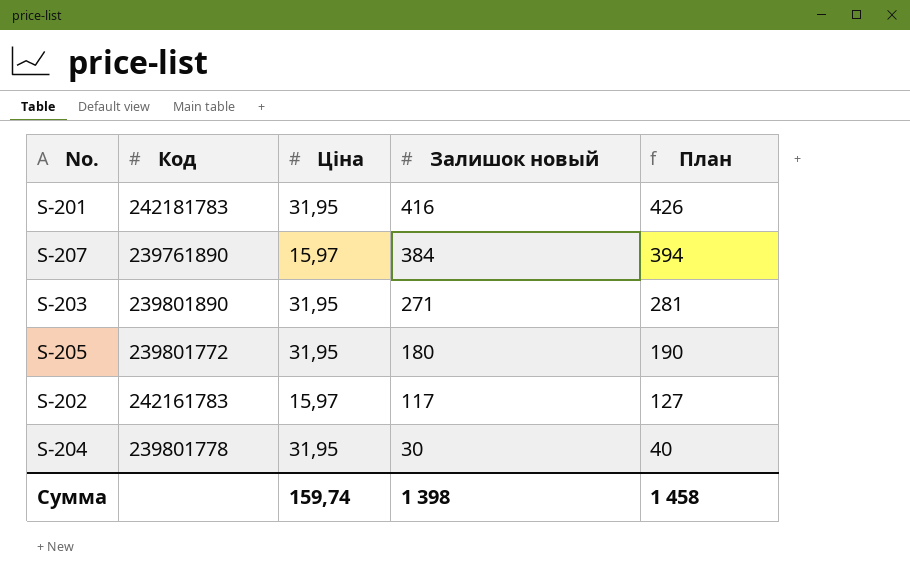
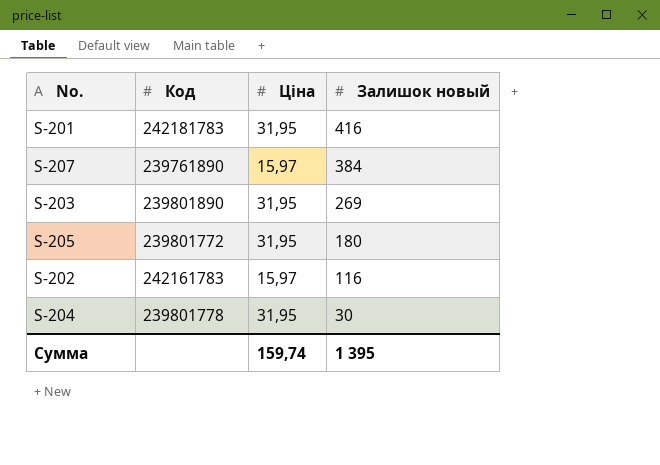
column План | formula: [Залишок новый] + 10 -> none
S-203 | Залишок новый: 271 -> 269
S-202 | Залишок новый: 117 -> 116
Сумма | Залишок новый: 1 398 -> 1 395

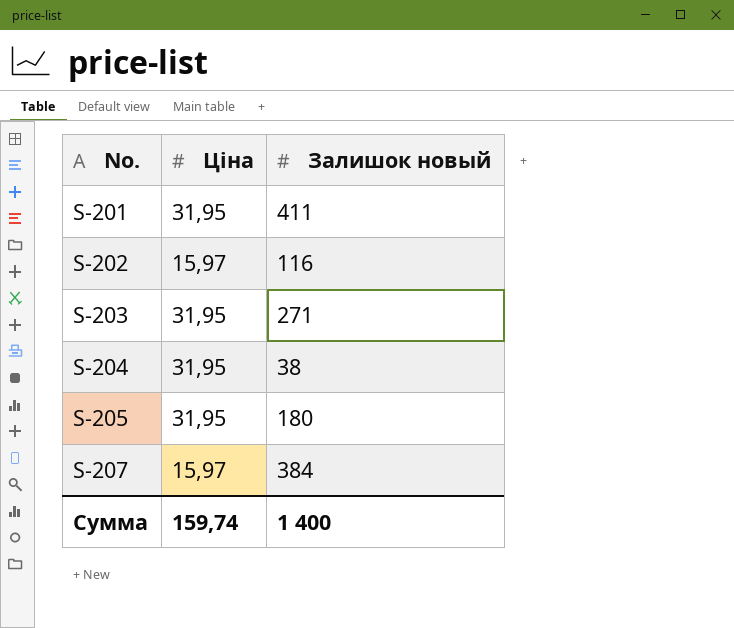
row order: Залишок новый descending -> No. ascending
column Код | position: 2 -> none
S-201 | Залишок новый: 416 -> 411
S-203 | Залишок новый: 269 -> 271
S-204 | Залишок новый: 30 -> 38
Сумма | Залишок новый: 1 395 -> 1 400

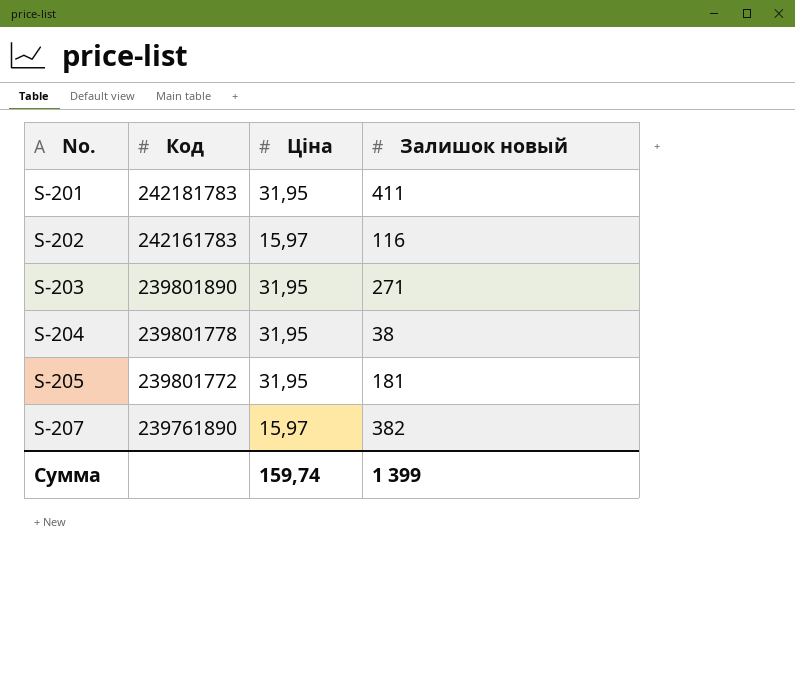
column Код | position: none -> 2
S-205 | Залишок новый: 180 -> 181
S-207 | Залишок новый: 384 -> 382
Сумма | Залишок новый: 1 400 -> 1 399

